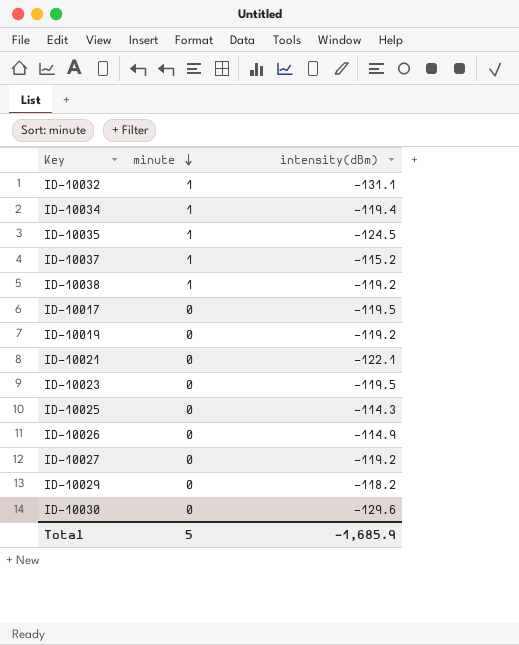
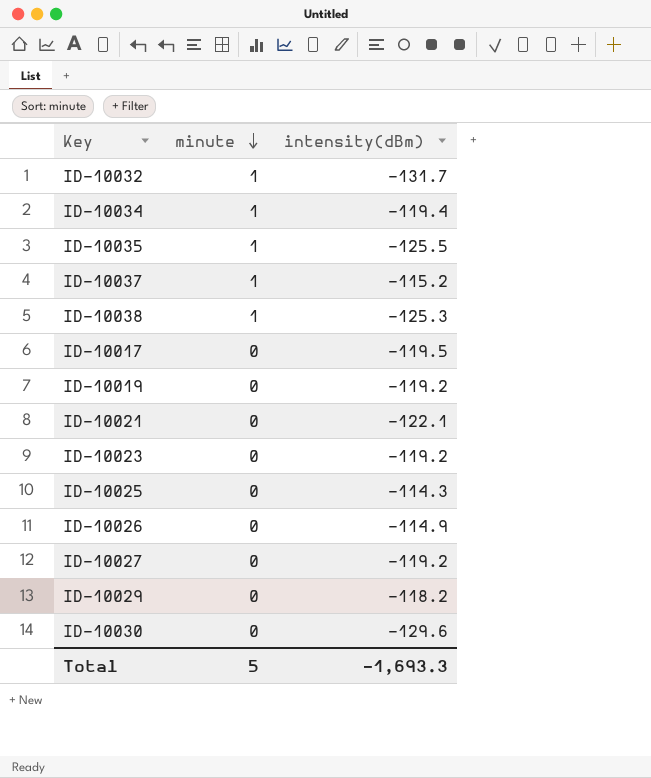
ID-10032 | intensity(dBm): -131.1 -> -131.7
ID-10035 | intensity(dBm): -124.5 -> -125.5
ID-10038 | intensity(dBm): -119.2 -> -125.3
ID-10023 | intensity(dBm): -119.5 -> -119.2
Total | intensity(dBm): -1,685.9 -> -1,693.3

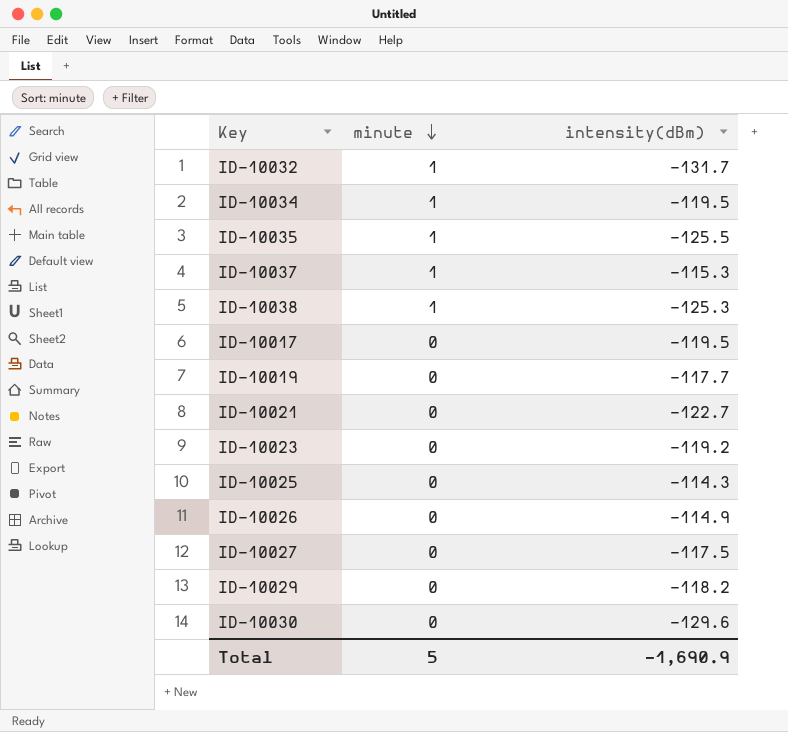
ID-10034 | intensity(dBm): -119.4 -> -119.5
ID-10037 | intensity(dBm): -115.2 -> -115.3
ID-10019 | intensity(dBm): -119.2 -> -117.7
ID-10021 | intensity(dBm): -122.1 -> -122.7
ID-10027 | intensity(dBm): -119.2 -> -117.5
Total | intensity(dBm): -1,693.3 -> -1,690.9

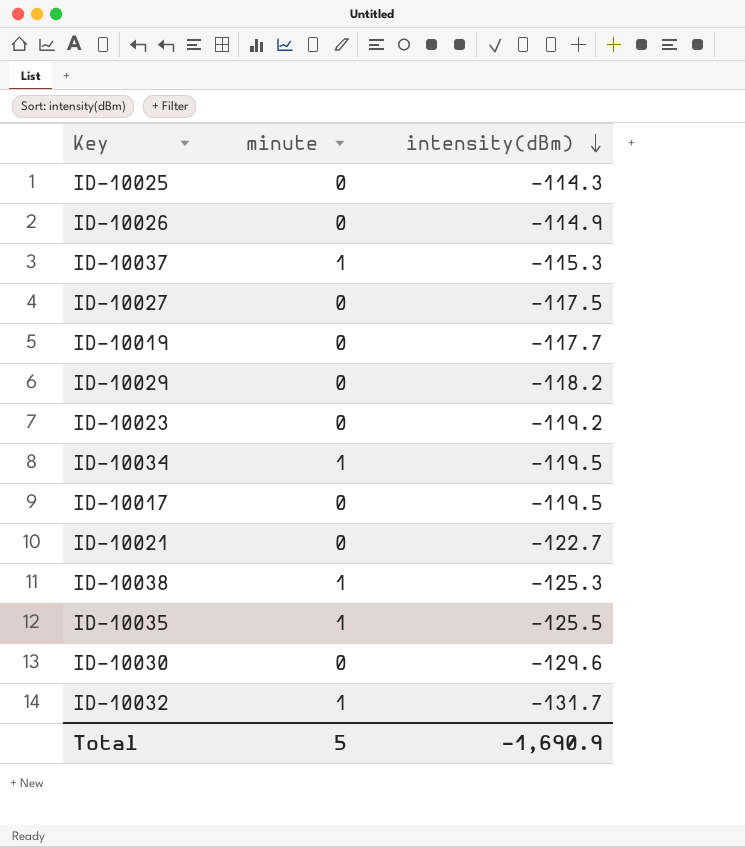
row order: minute descending -> intensity(dBm) descending

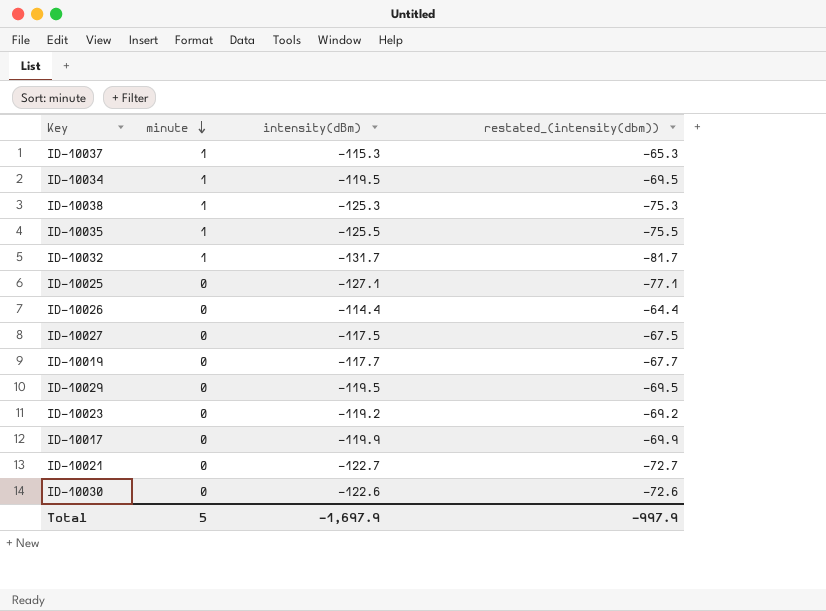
row order: intensity(dBm) descending -> minute descending
column restated_(intensity(dbm)) | formula: none -> [intensity(dBm)] + 50
ID-10025 | intensity(dBm): -114.3 -> -127.1
ID-10026 | intensity(dBm): -114.9 -> -114.4
ID-10029 | intensity(dBm): -118.2 -> -119.5
ID-10017 | intensity(dBm): -119.5 -> -119.9
ID-10030 | intensity(dBm): -129.6 -> -122.6
Total | intensity(dBm): -1,690.9 -> -1,697.9

